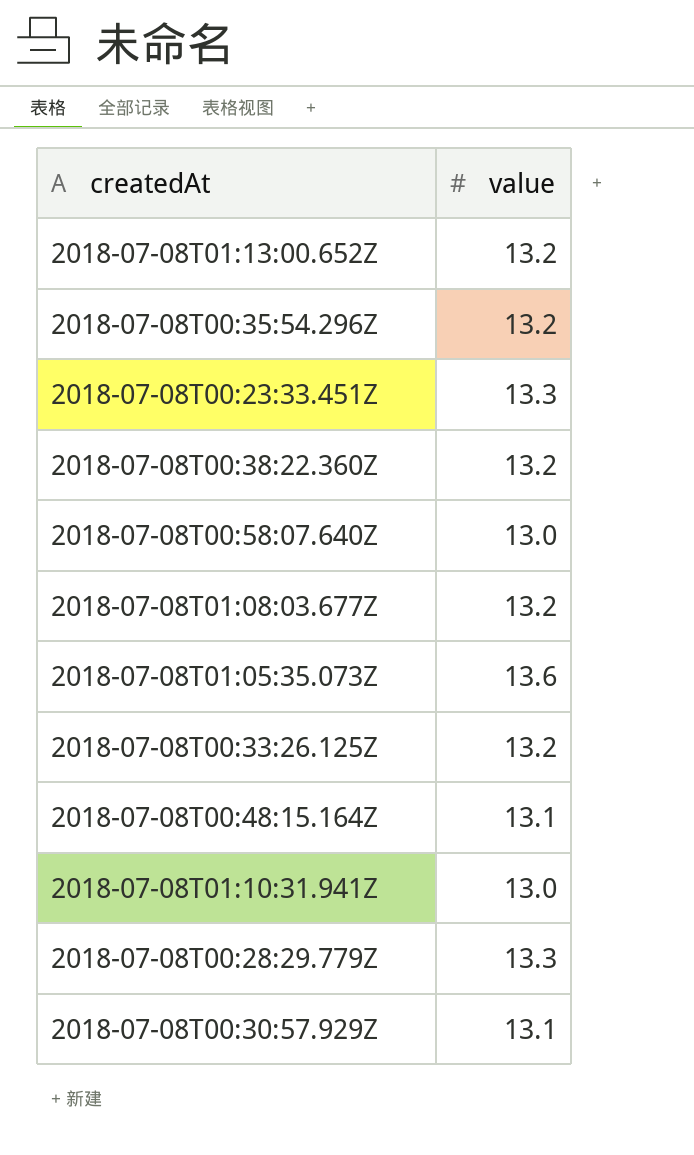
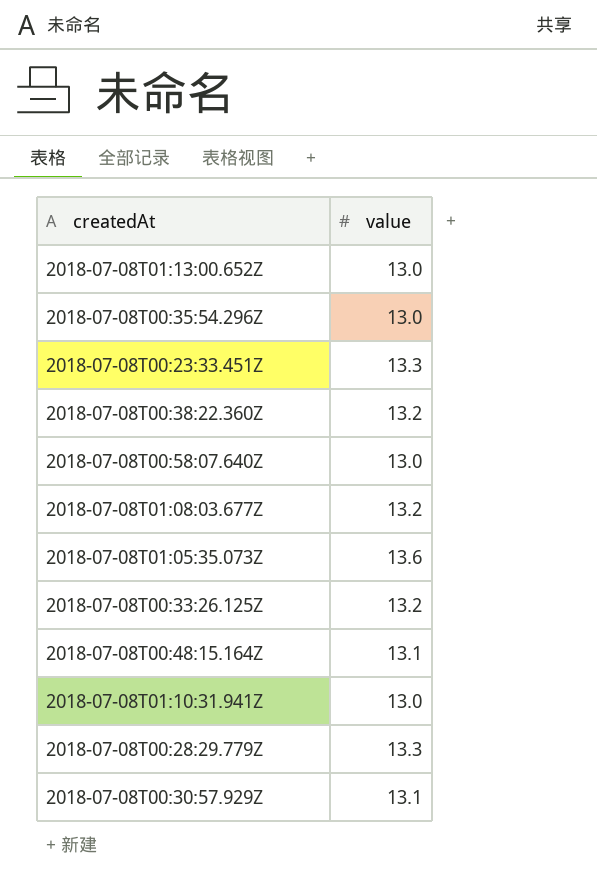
2018-07-08T01:13:00.652Z | value: 13.2 -> 13.0
2018-07-08T00:35:54.296Z | value: 13.2 -> 13.0

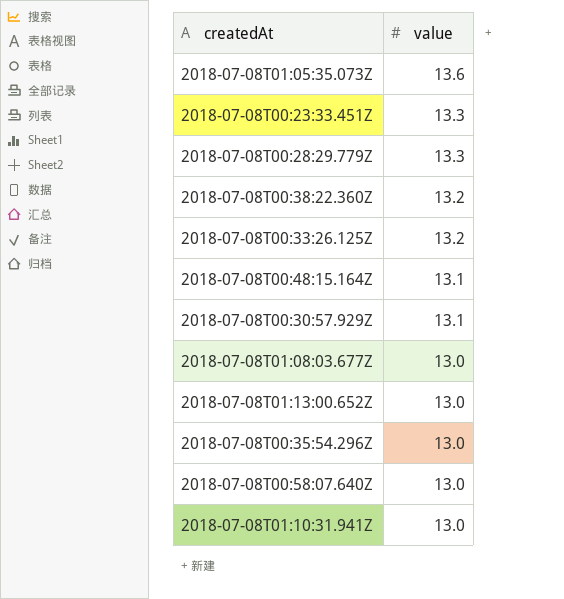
row order: none -> value descending
2018-07-08T01:08:03.677Z | value: 13.2 -> 13.0

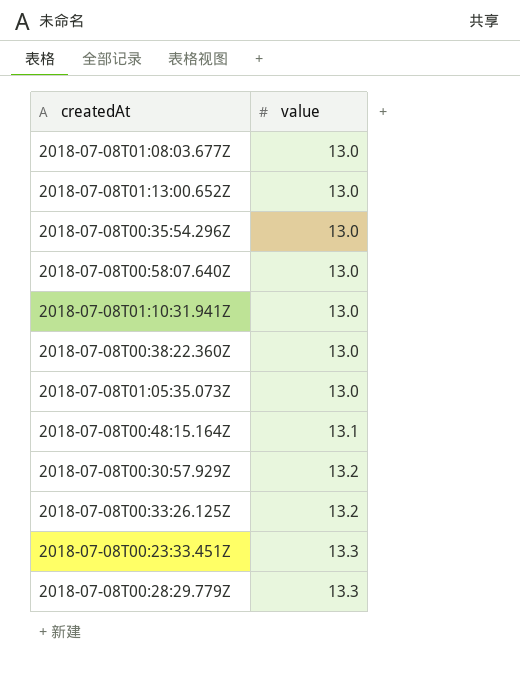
row order: value descending -> value ascending
2018-07-08T00:38:22.360Z | value: 13.2 -> 13.0
2018-07-08T01:05:35.073Z | value: 13.6 -> 13.0
2018-07-08T00:30:57.929Z | value: 13.1 -> 13.2

